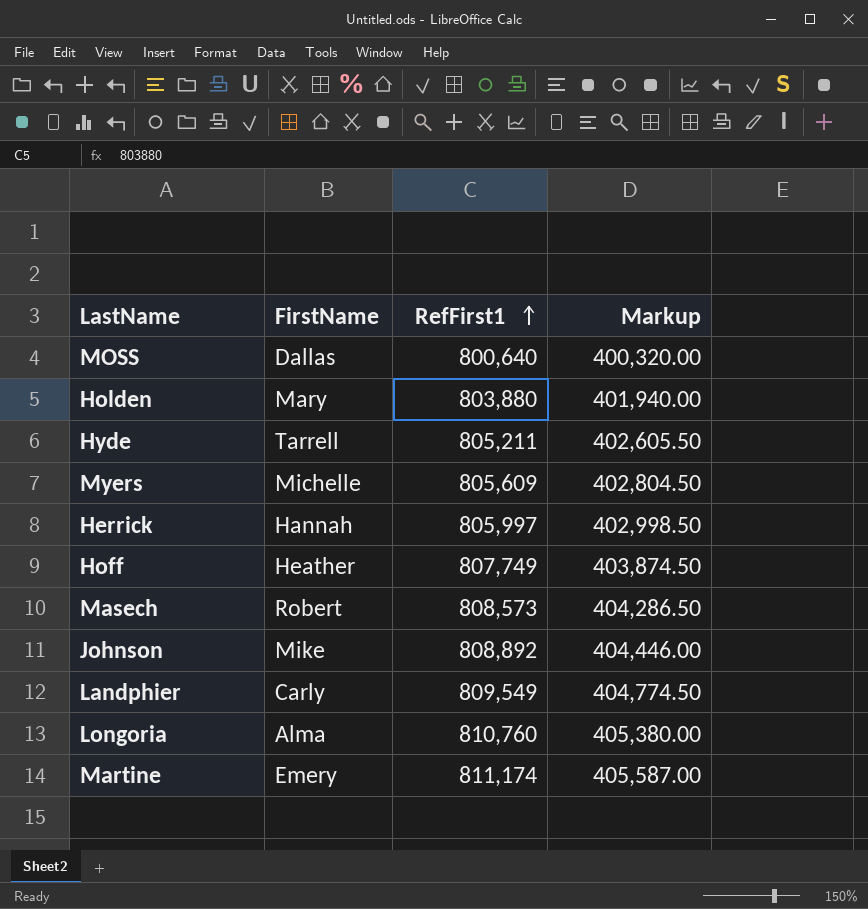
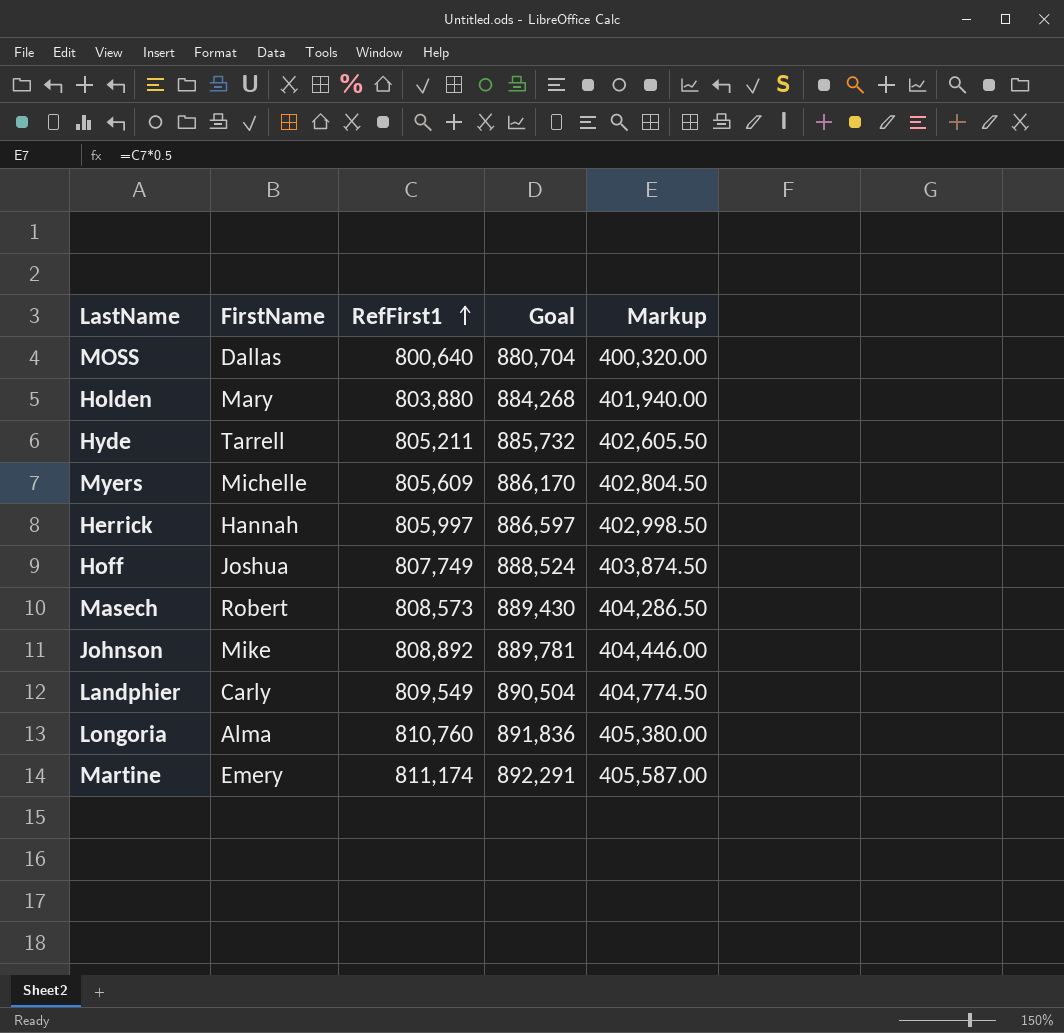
column Goal | formula: none -> [RefFirst1] * 1.1
Hoff | FirstName: Heather -> Joshua

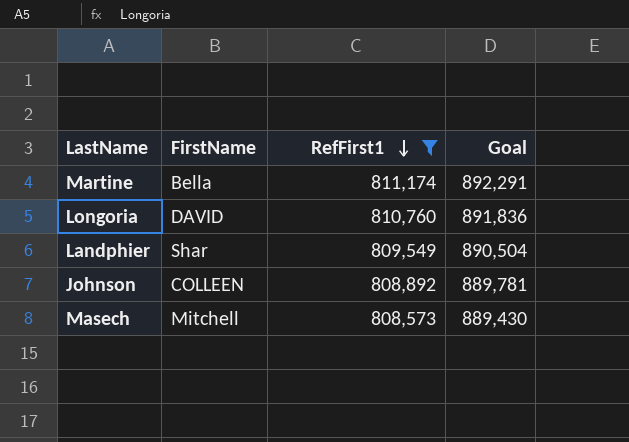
filter: none -> RefFirst1 >= 808,573
row order: RefFirst1 ascending -> RefFirst1 descending
column Markup | formula: [RefFirst1] * 0.5 -> none
Martine | FirstName: Emery -> Bella
Longoria | FirstName: Alma -> DAVID
Landphier | FirstName: Carly -> Shar
Johnson | FirstName: Mike -> COLLEEN
Masech | FirstName: Robert -> Mitchell

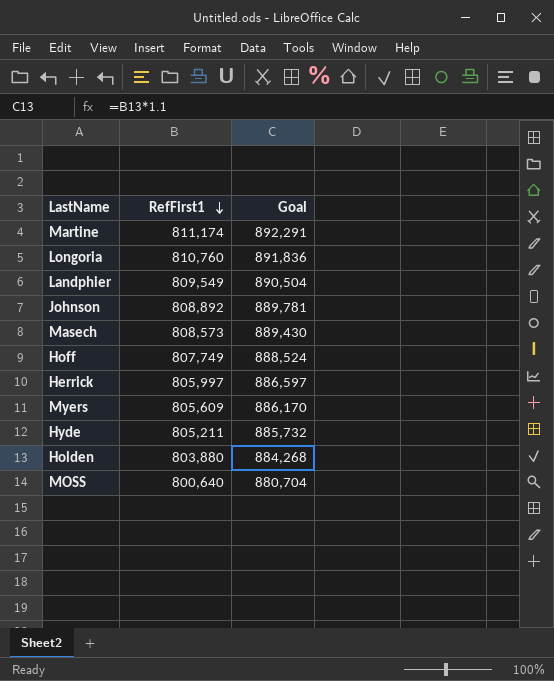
filter: RefFirst1 >= 808,573 -> none
column FirstName | position: 2 -> none

